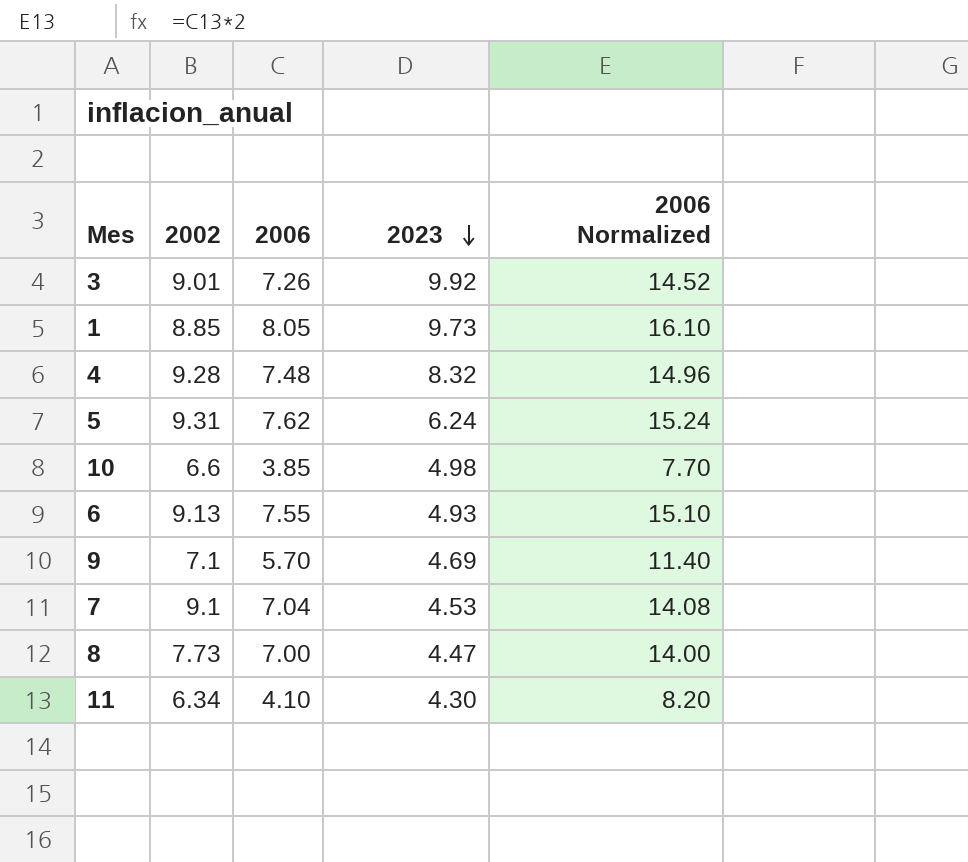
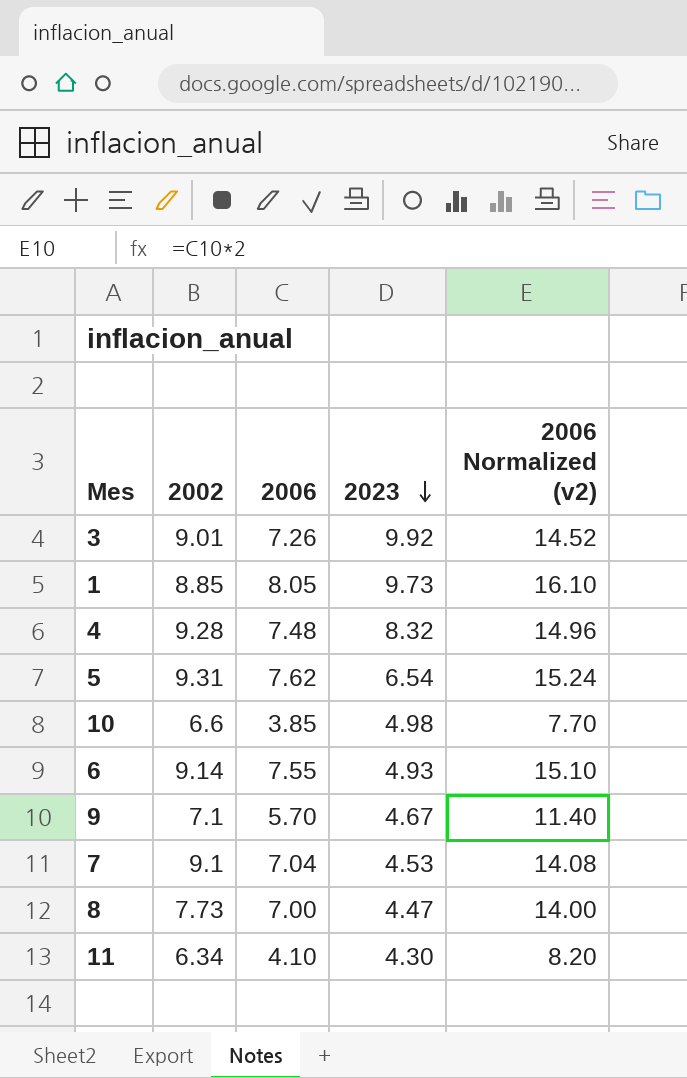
column name: 2006 Normalized -> 2006 Normalized (v2)
5 | 2023: 6.24 -> 6.54
6 | 2002: 9.13 -> 9.14
9 | 2023: 4.69 -> 4.67

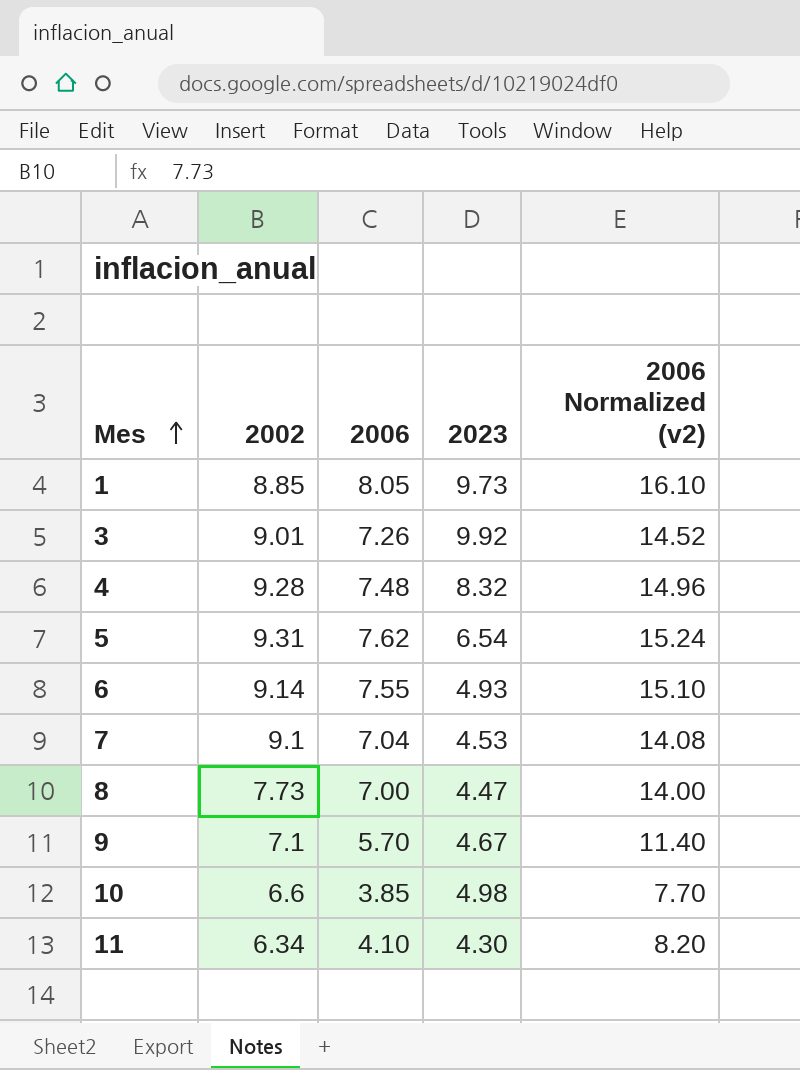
row order: 2023 descending -> Mes ascending

